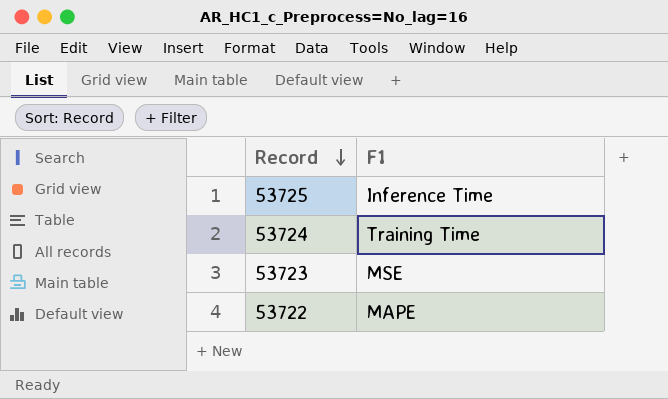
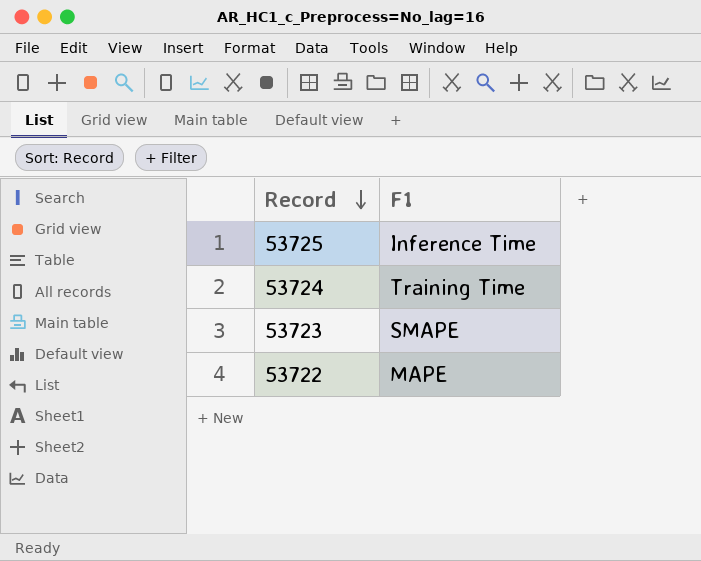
53723 | F1: MSE -> SMAPE

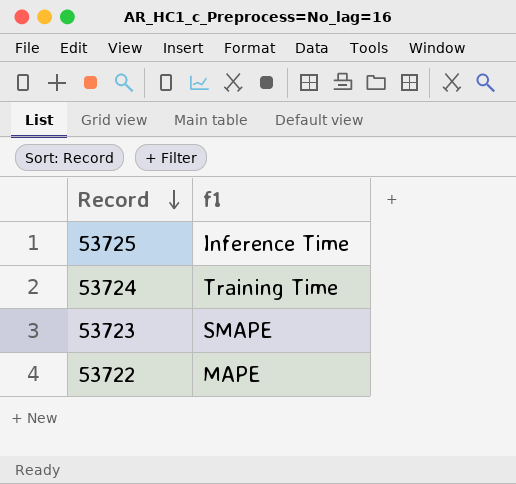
column name: F1 -> f1

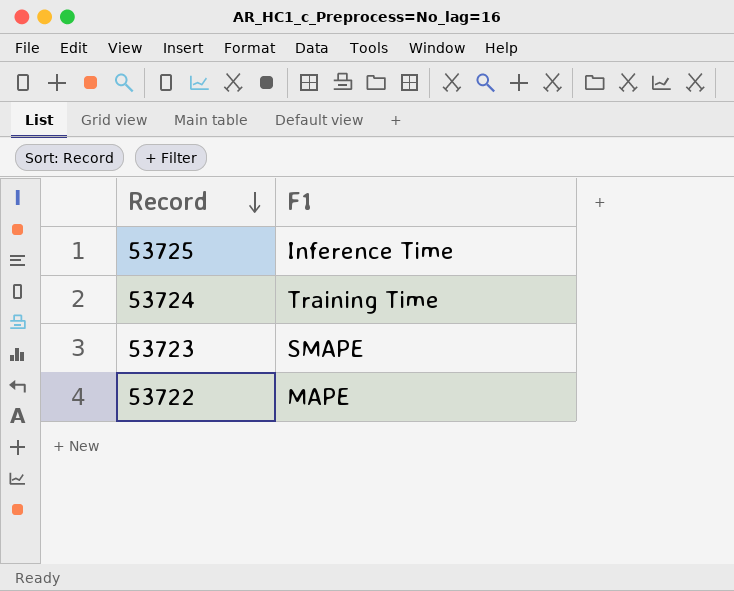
column name: f1 -> F1

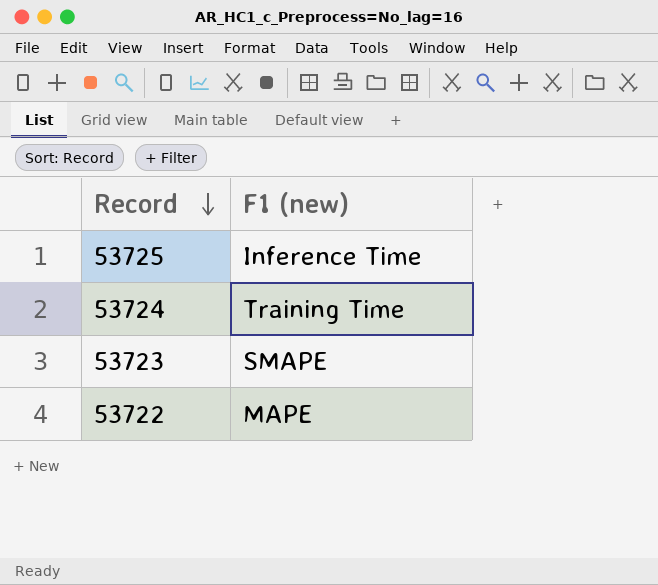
column name: F1 -> F1 (new)

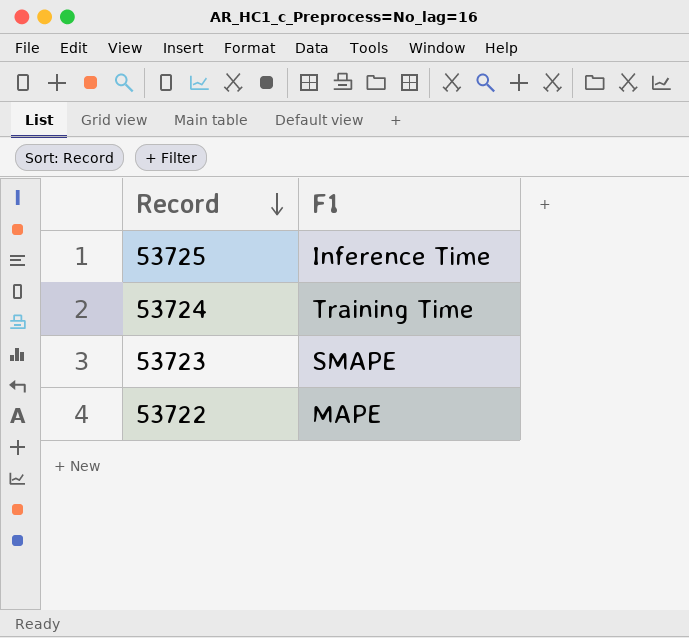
column name: F1 (new) -> F1

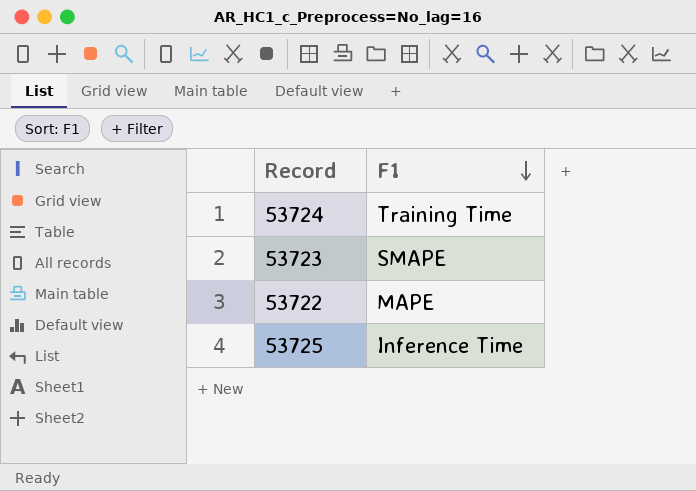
row order: Record descending -> F1 descending

